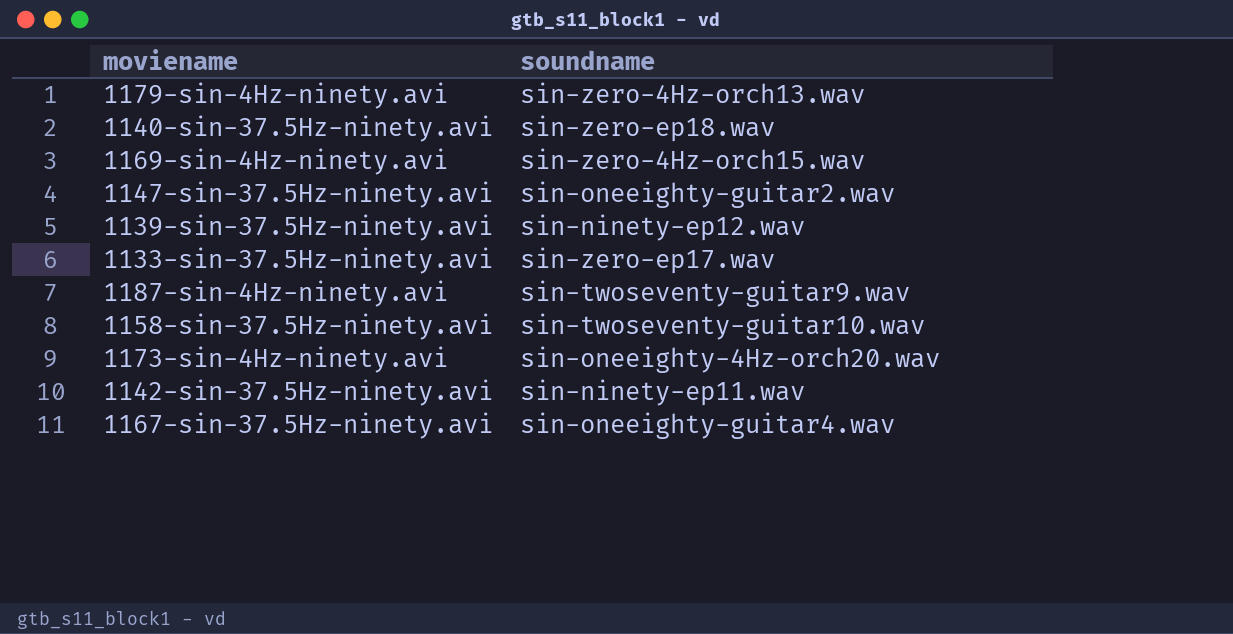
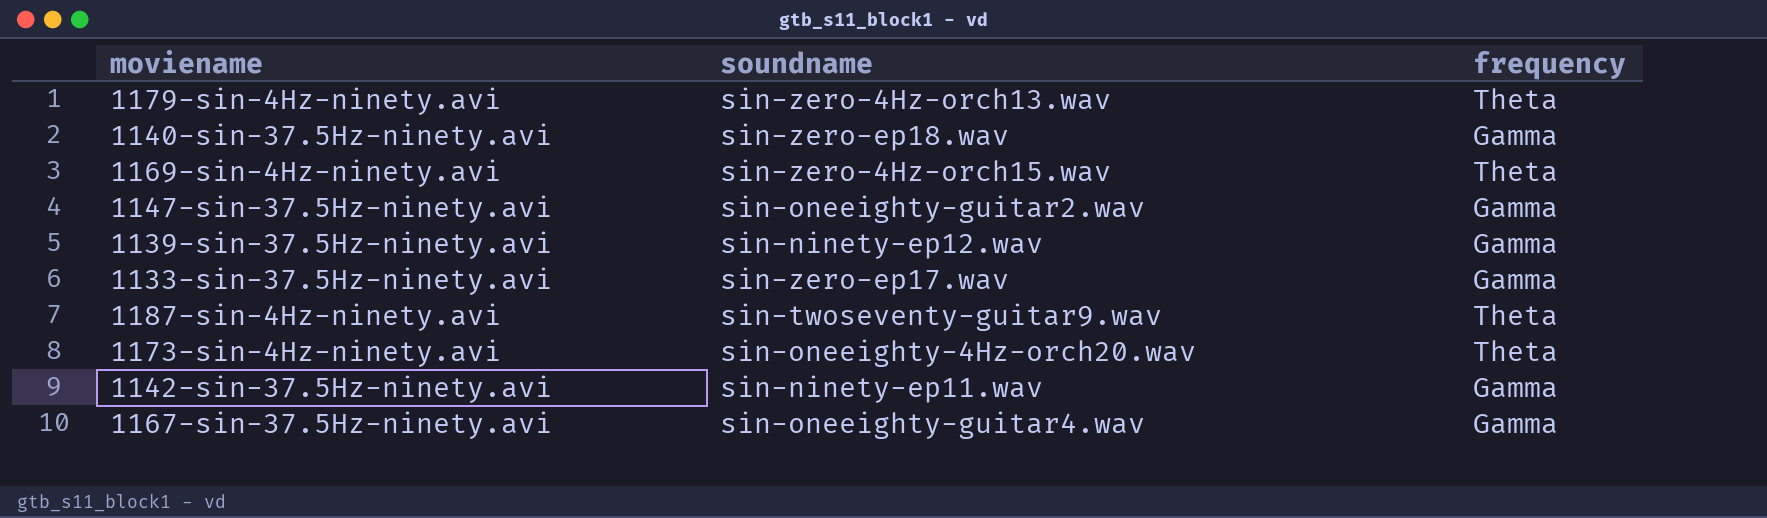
column frequency | position: none -> 3
row 1158-sin-37.5Hz-ninety.avi: sin-twoseventy-guitar10.wav -> none

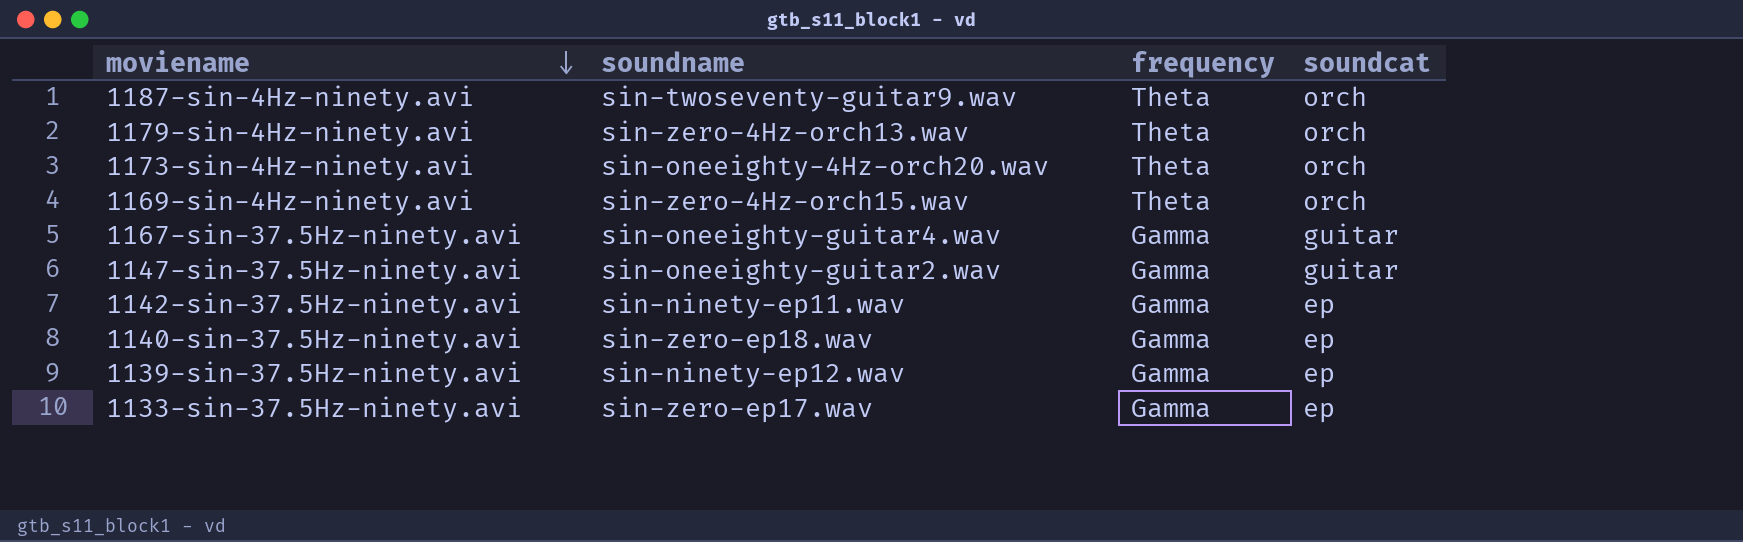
row order: none -> moviename descending
column soundcat | position: none -> 4

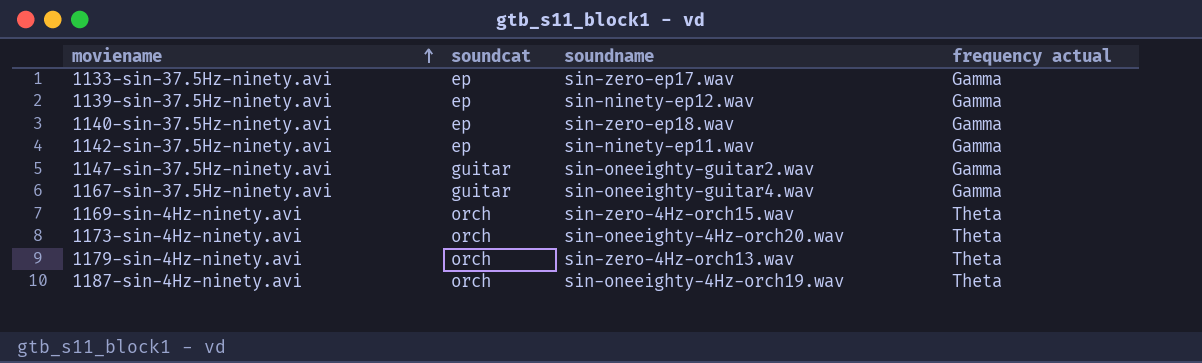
row order: moviename descending -> moviename ascending
column soundcat | position: 4 -> 2
column name: frequency -> frequency actual
1187-sin-4Hz-ninety.avi | soundname: sin-twoseventy-guitar9.wav -> sin-oneeighty-4Hz-orch19.wav

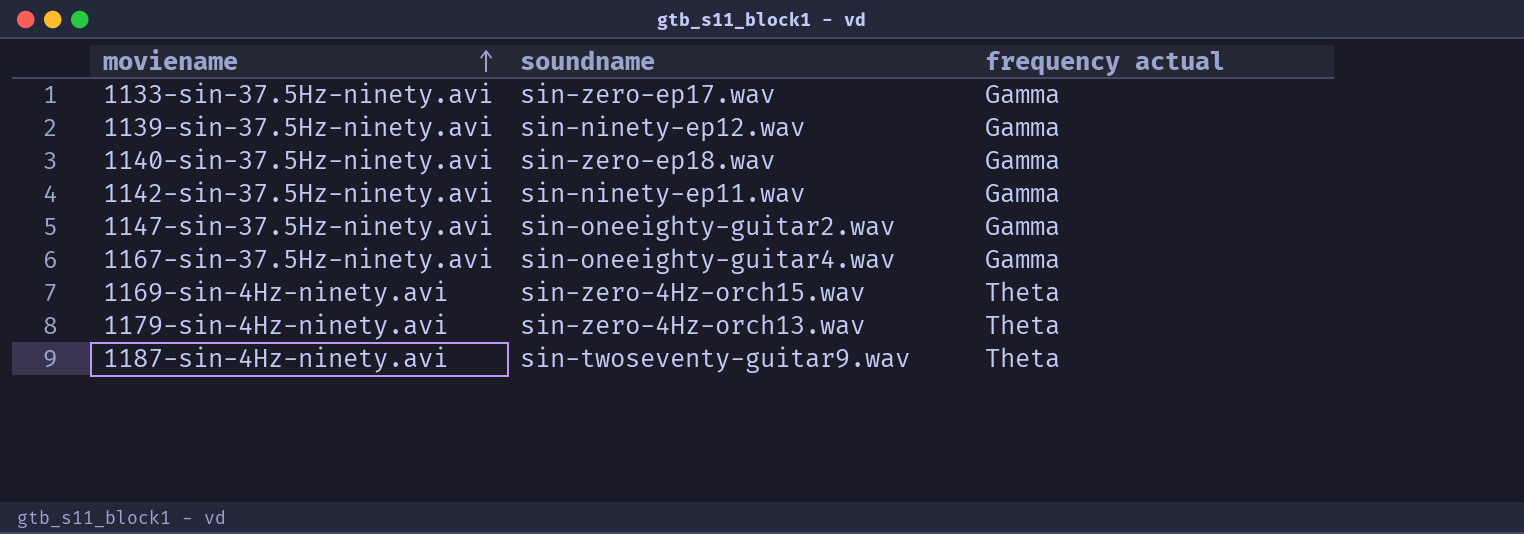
column soundcat | position: 2 -> none
row 1173-sin-4Hz-ninety.avi: orch | sin-oneeighty-4Hz-orch20.wav | Theta -> none
1187-sin-4Hz-ninety.avi | soundname: sin-oneeighty-4Hz-orch19.wav -> sin-twoseventy-guitar9.wav

